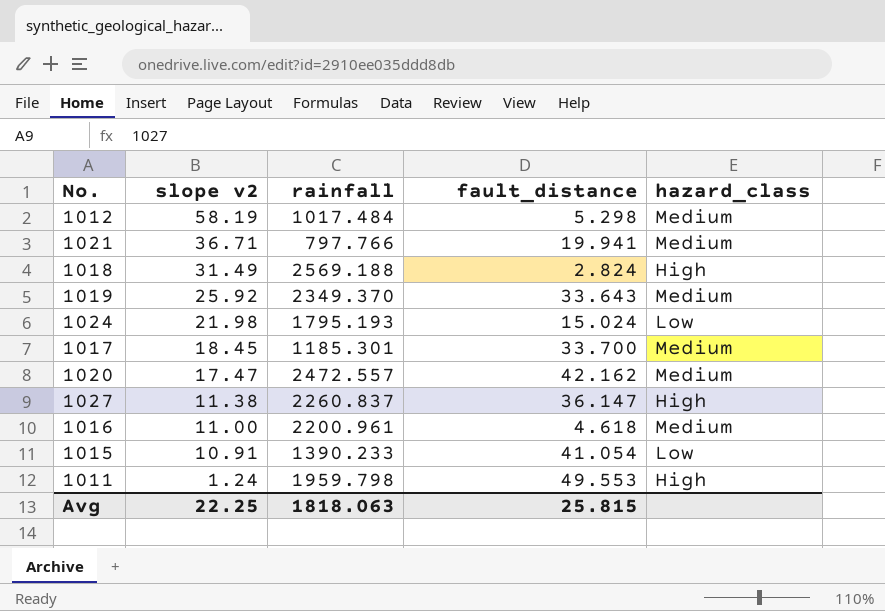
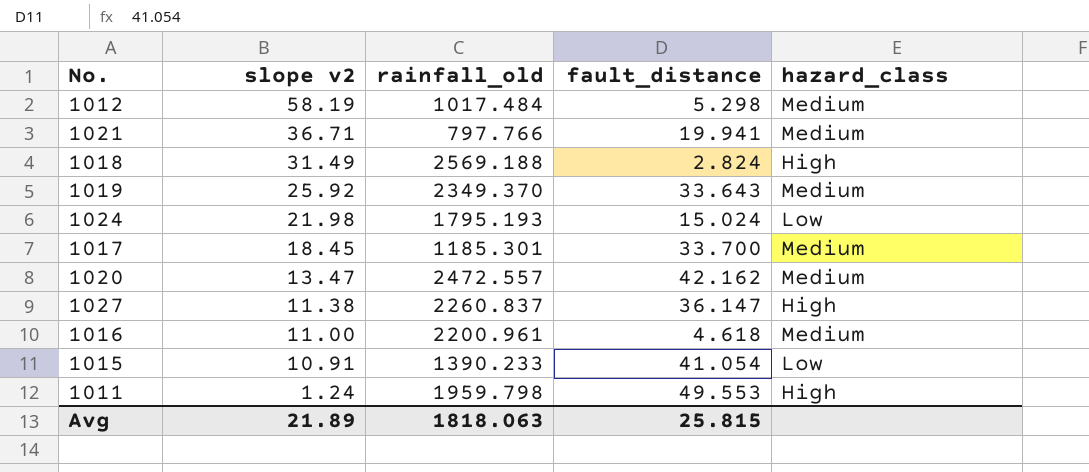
column name: rainfall -> rainfall_old
1020 | slope v2: 17.47 -> 13.47
Avg | slope v2: 22.25 -> 21.89

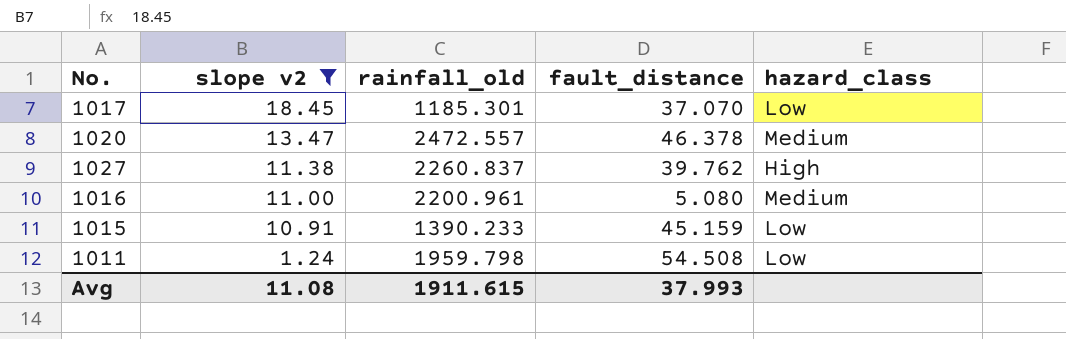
filter: none -> slope v2 <= 18.45
1017 | fault_distance: 33.700 -> 37.070
1017 | hazard_class: Medium -> Low
1020 | fault_distance: 42.162 -> 46.378
1027 | fault_distance: 36.147 -> 39.762
1016 | fault_distance: 4.618 -> 5.080
1015 | fault_distance: 41.054 -> 45.159
1011 | fault_distance: 49.553 -> 54.508
1011 | hazard_class: High -> Low
Avg | slope v2: 21.89 -> 11.08
Avg | rainfall_old: 1818.063 -> 1911.615
Avg | fault_distance: 25.815 -> 37.993

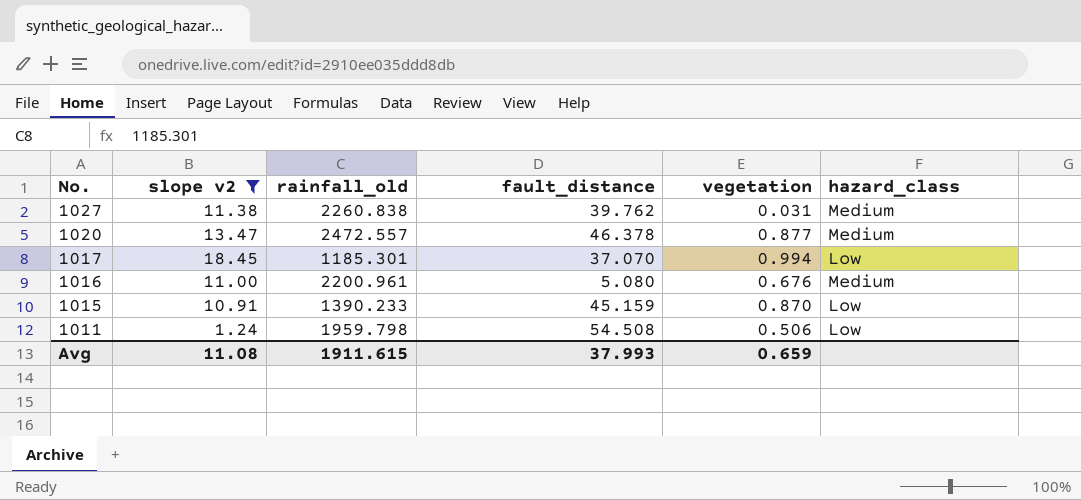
row order: slope v2 descending -> No. descending
column vegetation | position: none -> 5
1027 | rainfall_old: 2260.837 -> 2260.838
1027 | hazard_class: High -> Medium

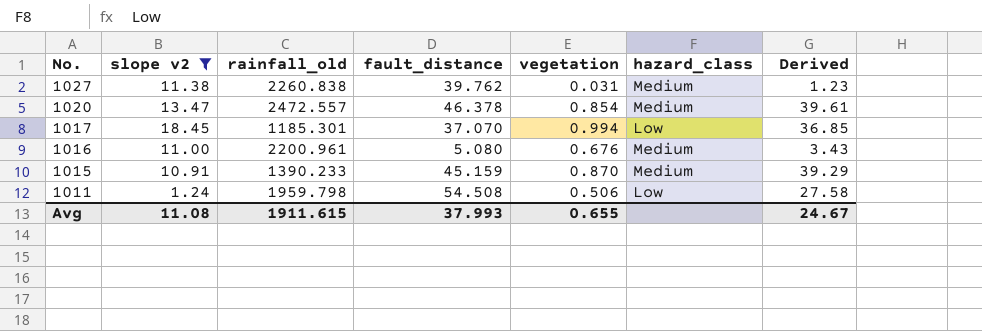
column Derived | formula: none -> [fault_distance] * [vegetation]
1020 | vegetation: 0.877 -> 0.854
1015 | hazard_class: Low -> Medium
Avg | vegetation: 0.659 -> 0.655

